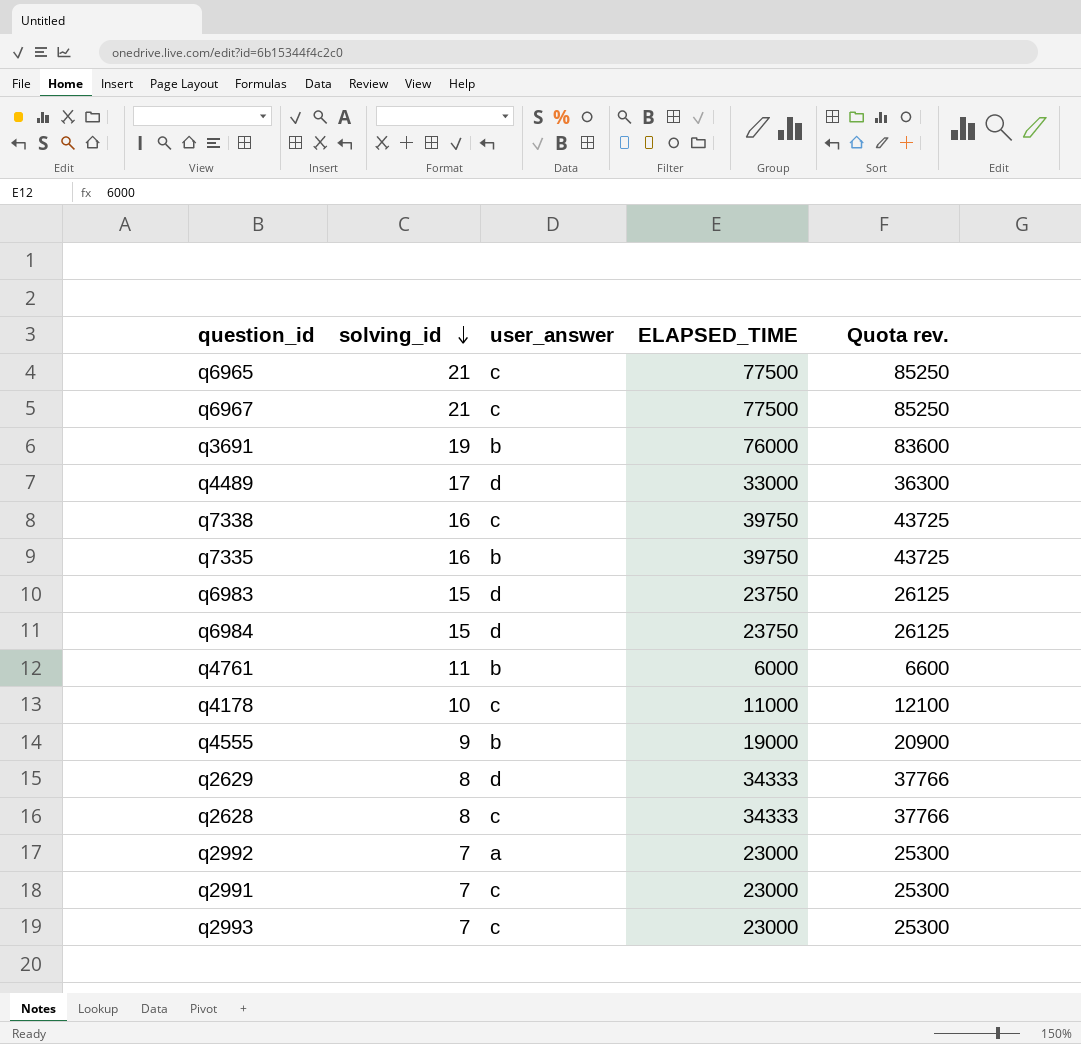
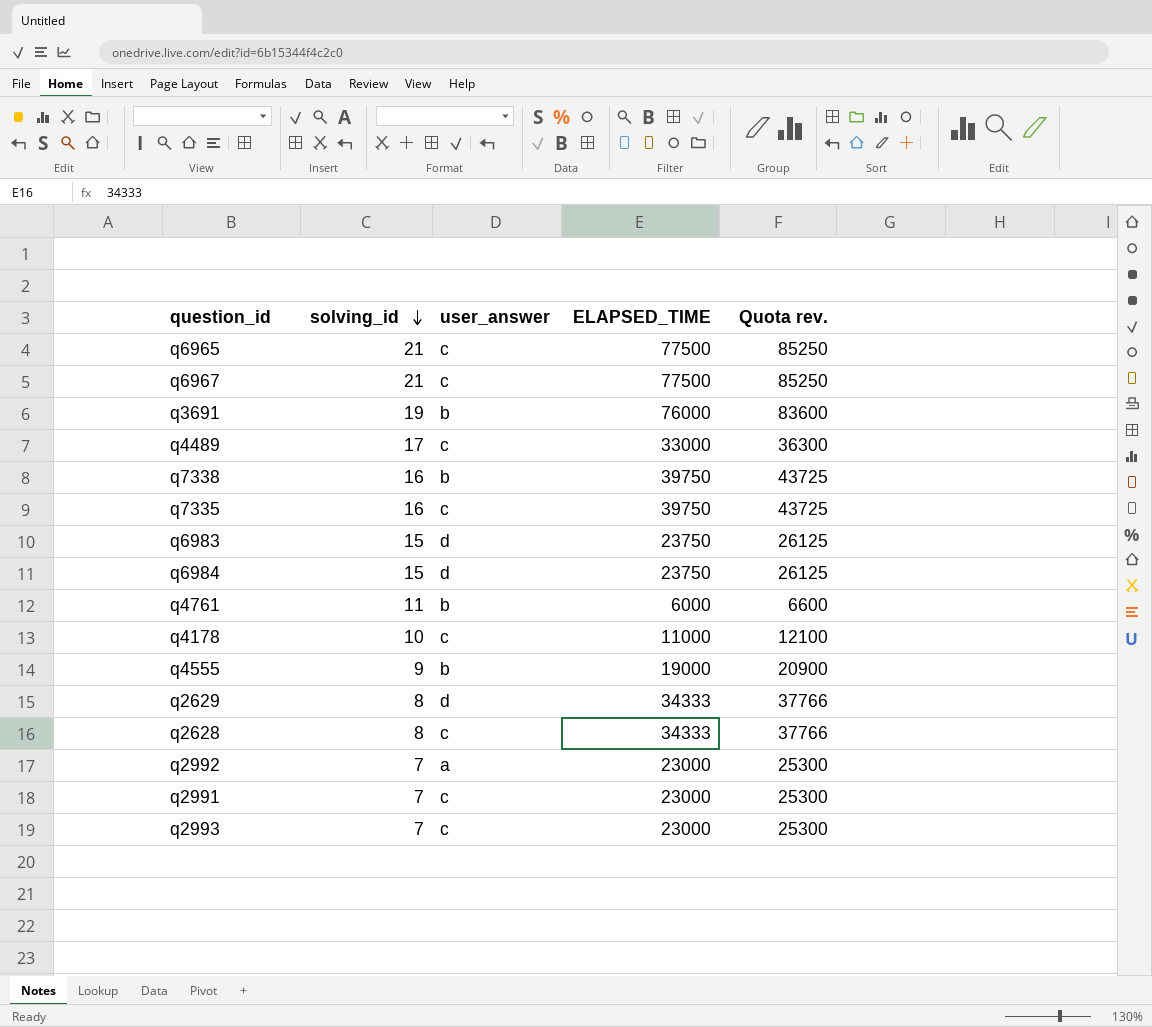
q4489 | user_answer: d -> c
q7338 | user_answer: c -> b
q7335 | user_answer: b -> c

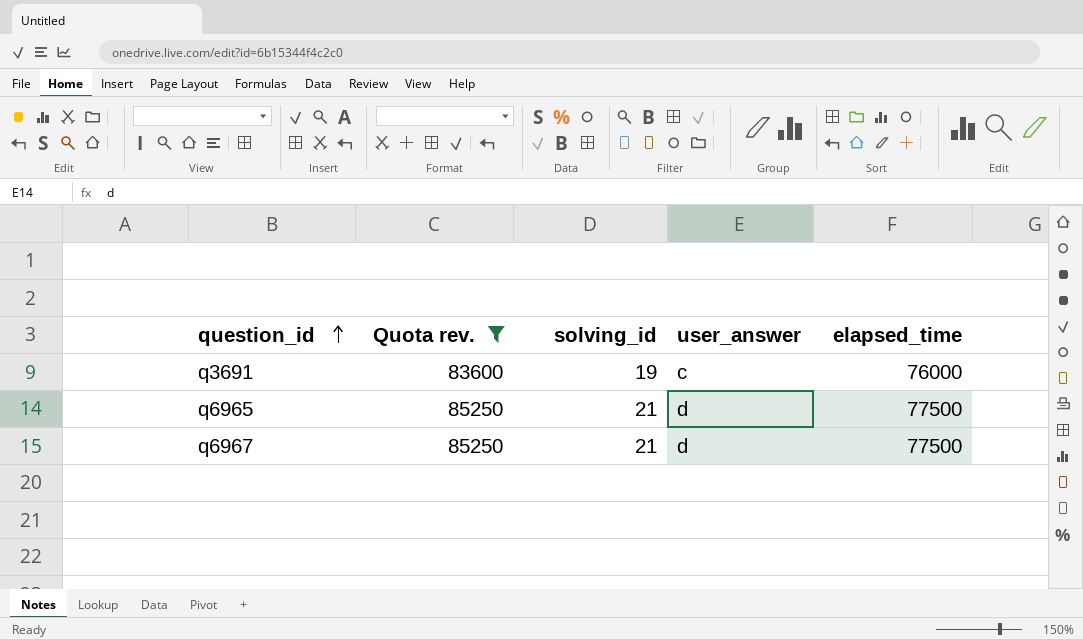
filter: none -> Quota rev. >= 83600
row order: solving_id descending -> question_id ascending
column Quota rev. | position: 5 -> 2
column name: ELAPSED_TIME -> elapsed_time
q3691 | user_answer: b -> c
q6965 | user_answer: c -> d
q6967 | user_answer: c -> d

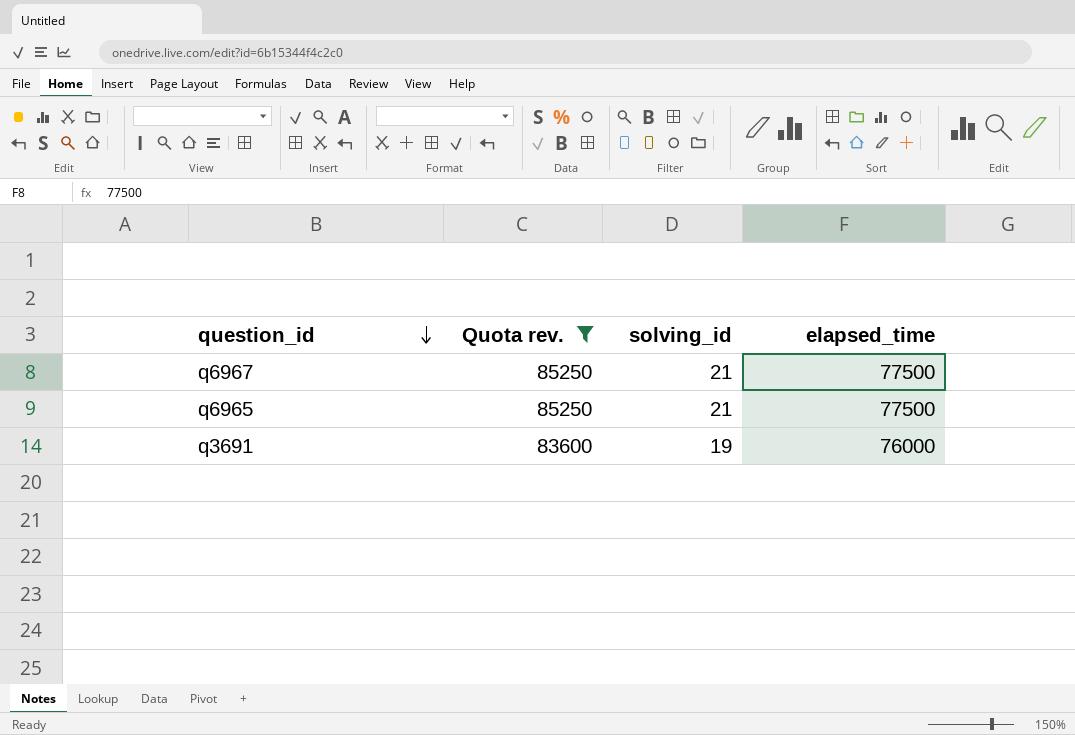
row order: question_id ascending -> question_id descending
column user_answer | position: 4 -> none

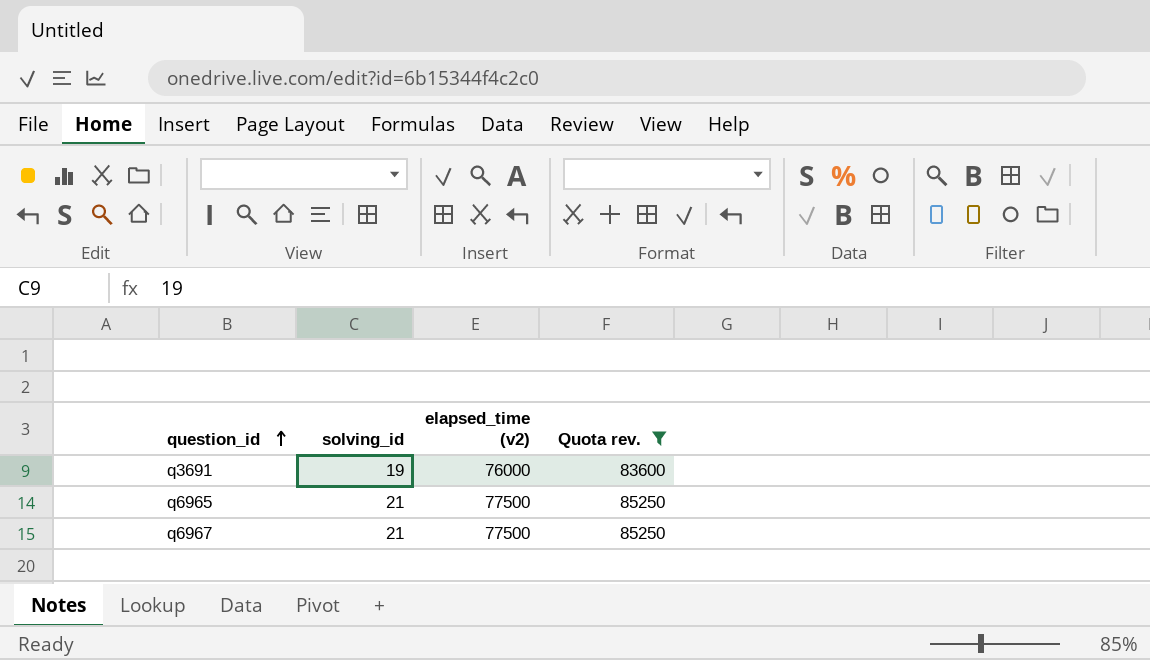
row order: question_id descending -> question_id ascending
column name: elapsed_time -> elapsed_time (v2)
column Quota rev. | position: 2 -> 4

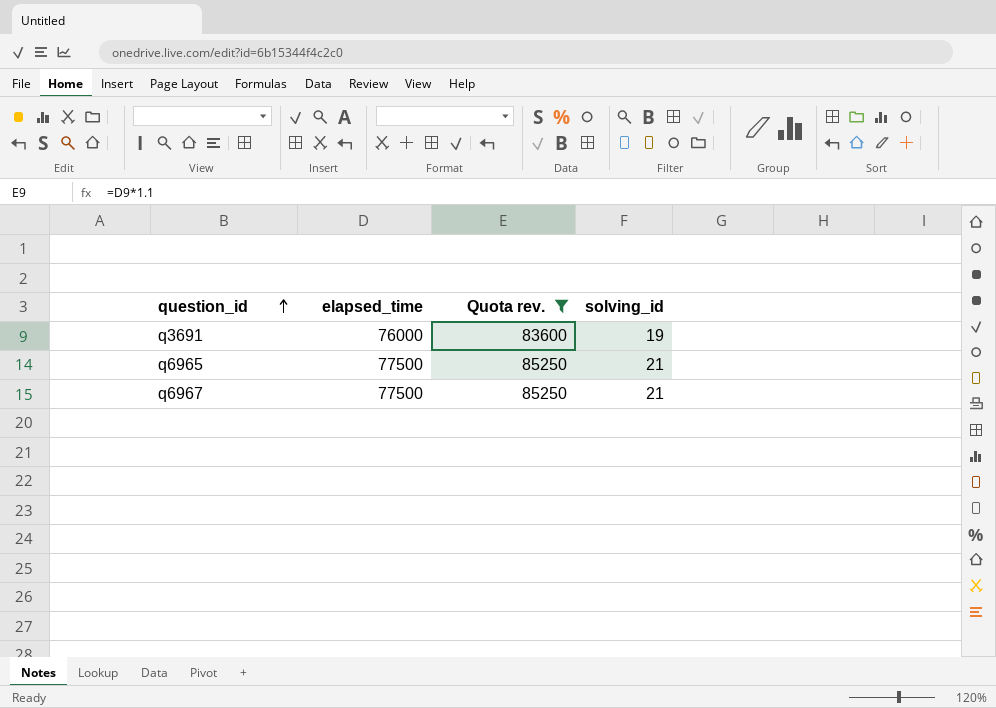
column name: elapsed_time (v2) -> elapsed_time
column solving_id | position: 2 -> 4

